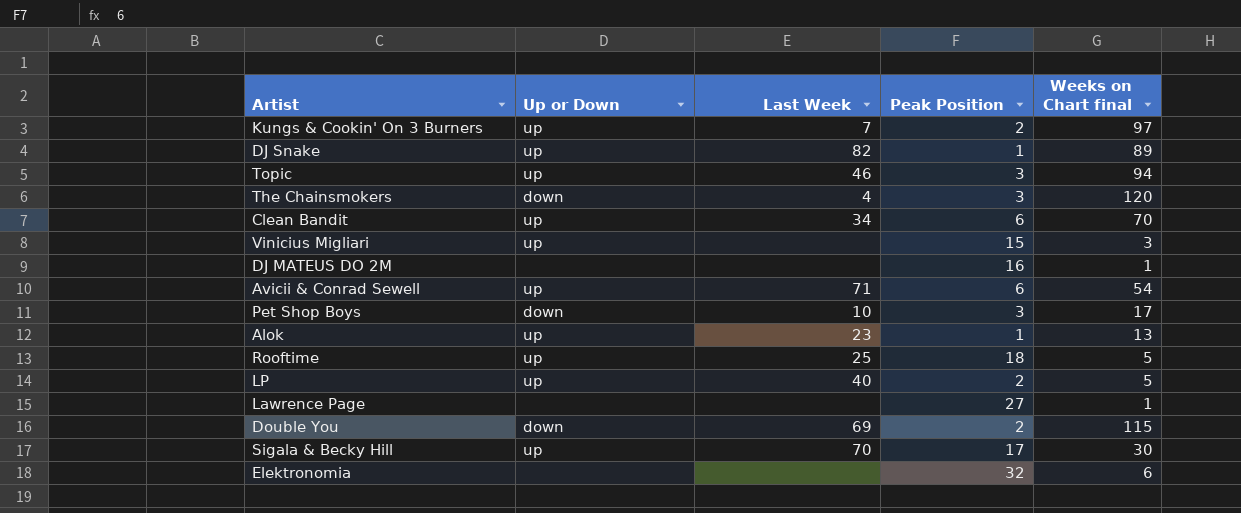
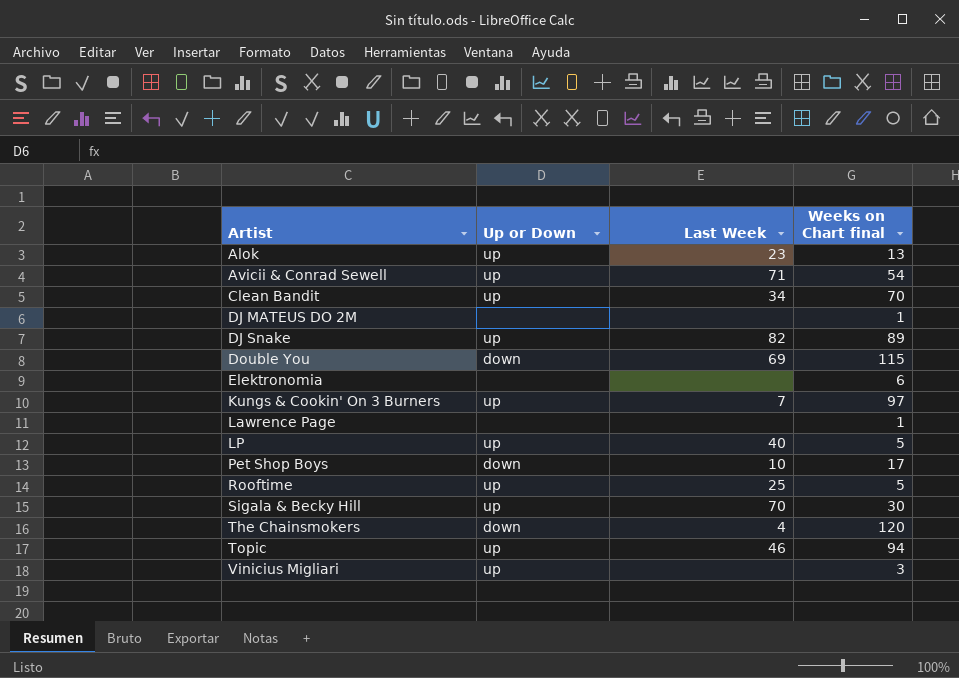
row order: none -> Artist ascending
column Peak Position | position: 4 -> none

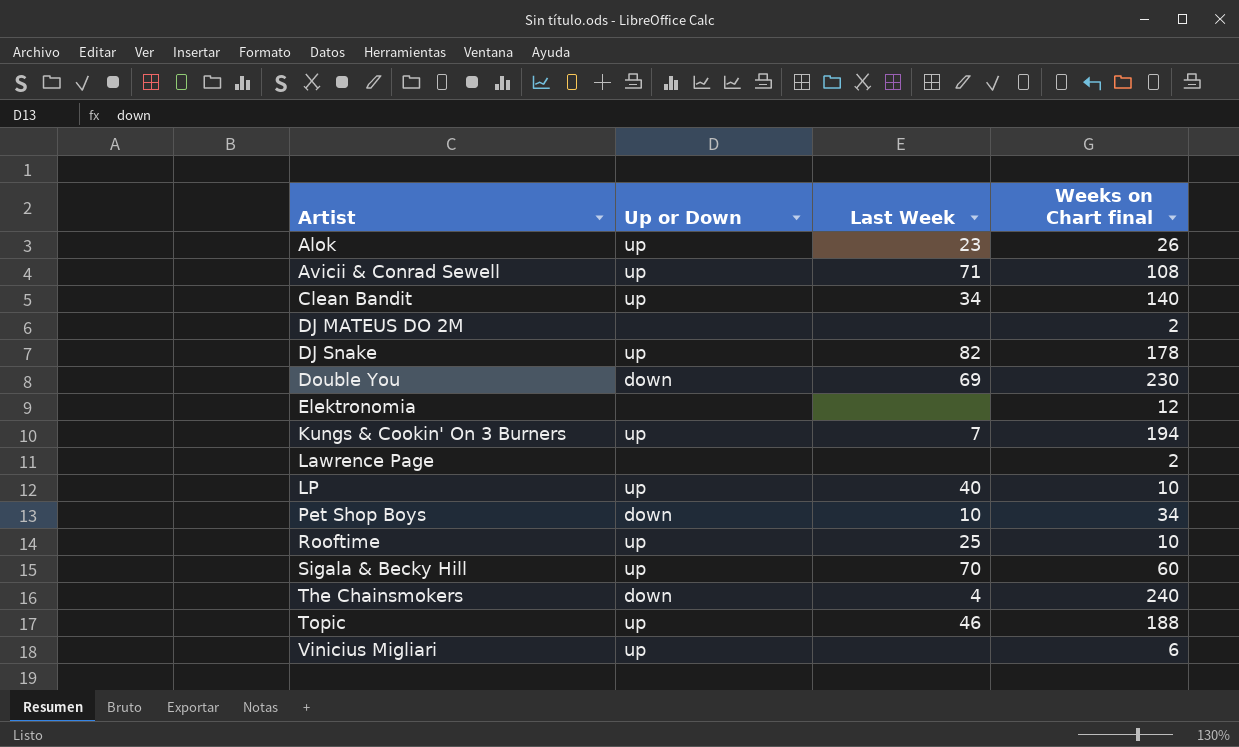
Alok | Weeks on Chart final: 13 -> 26
Avicii & Conrad Sewell | Weeks on Chart final: 54 -> 108
Clean Bandit | Weeks on Chart final: 70 -> 140
DJ MATEUS DO 2M | Weeks on Chart final: 1 -> 2
DJ Snake | Weeks on Chart final: 89 -> 178
Double You | Weeks on Chart final: 115 -> 230
Elektronomia | Weeks on Chart final: 6 -> 12
Kungs & Cookin' On 3 Burners | Weeks on Chart final: 97 -> 194
Lawrence Page | Weeks on Chart final: 1 -> 2
LP | Weeks on Chart final: 5 -> 10
Pet Shop Boys | Weeks on Chart final: 17 -> 34
Rooftime | Weeks on Chart final: 5 -> 10
Sigala & Becky Hill | Weeks on Chart final: 30 -> 60
The Chainsmokers | Weeks on Chart final: 120 -> 240
Topic | Weeks on Chart final: 94 -> 188
Vinicius Migliari | Weeks on Chart final: 3 -> 6

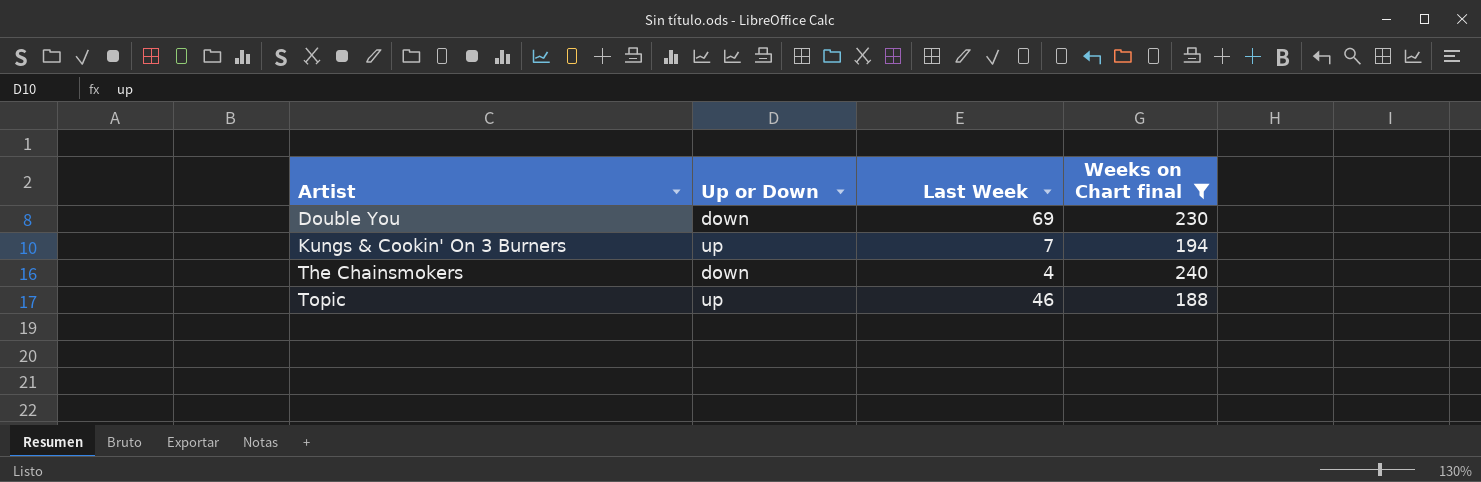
filter: none -> Weeks on Chart final >= 188

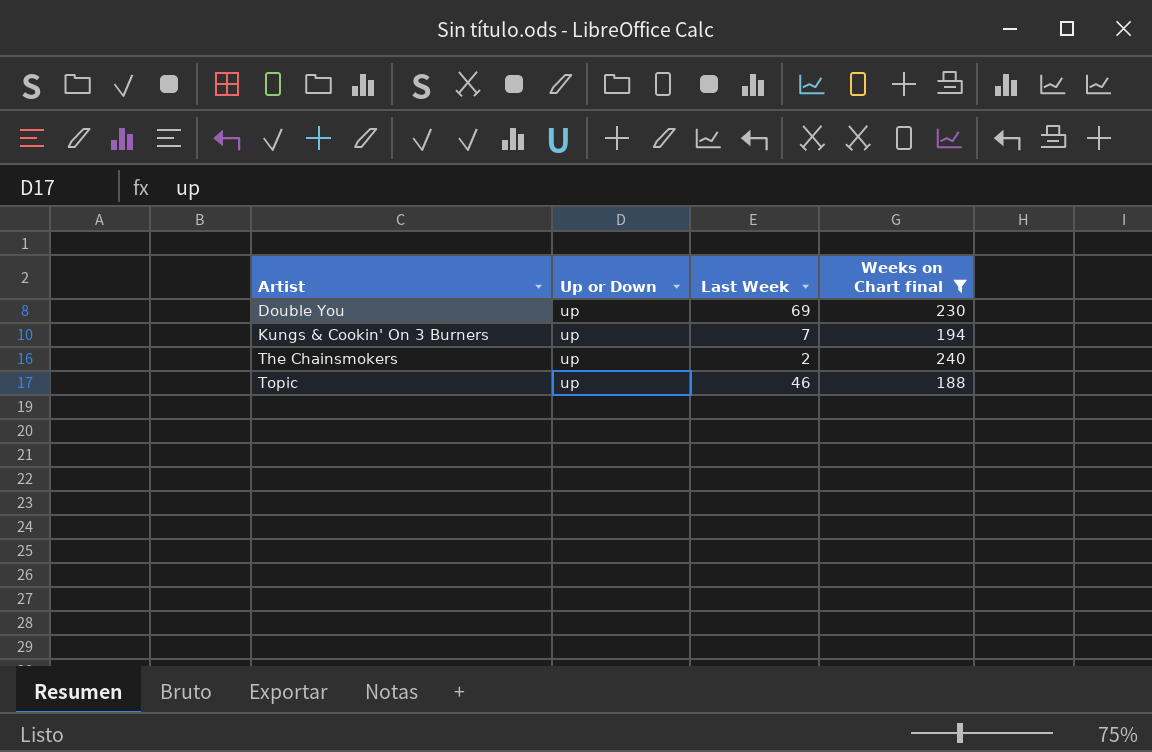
Double You | Up or Down: down -> up
The Chainsmokers | Up or Down: down -> up
The Chainsmokers | Last Week: 4 -> 2

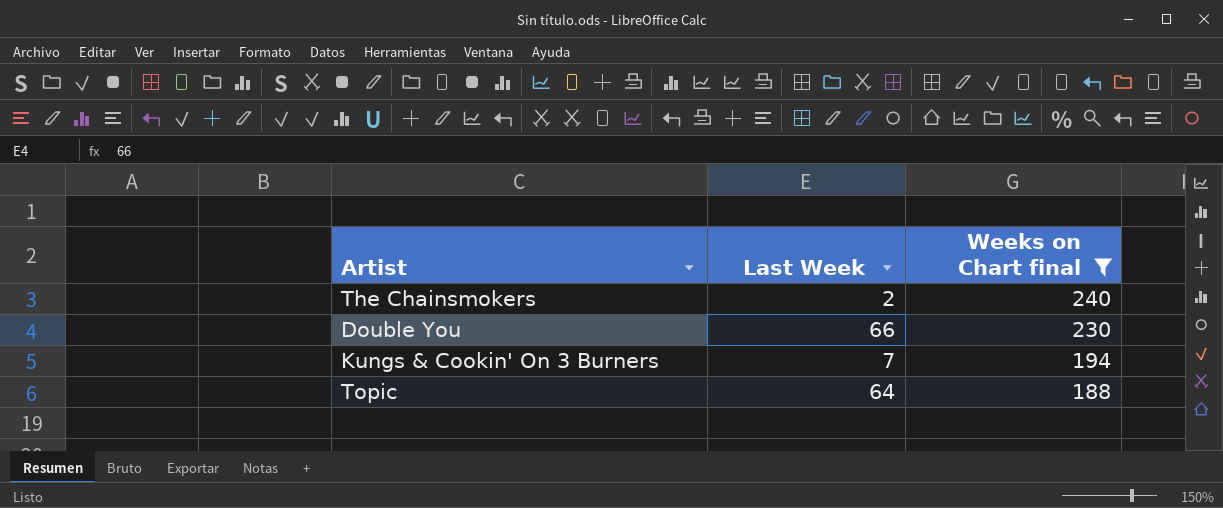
row order: Artist ascending -> Weeks on Chart final descending
column Up or Down | position: 2 -> none
Double You | Last Week: 69 -> 66
Topic | Last Week: 46 -> 64

